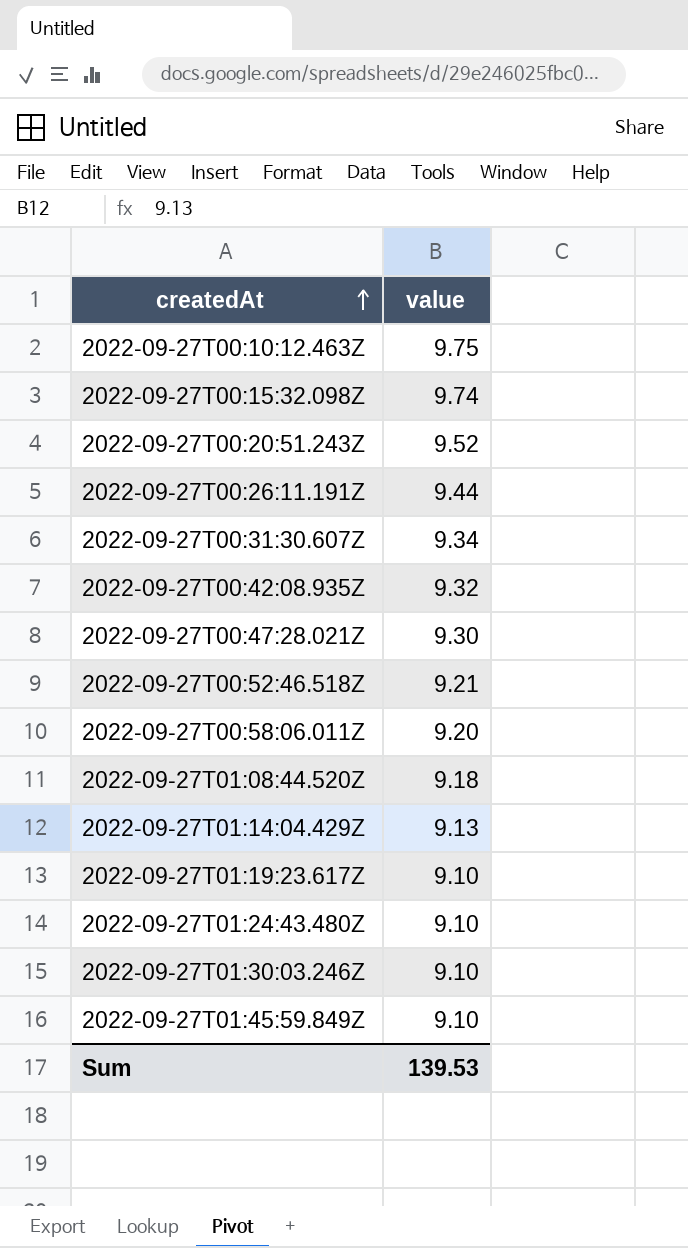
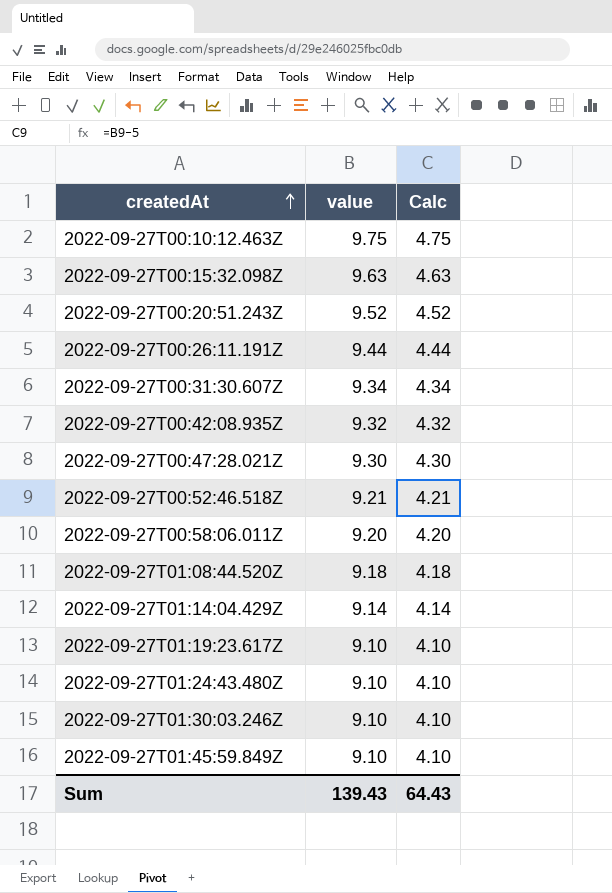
column Calc | formula: none -> [value] - 5
2022-09-27T00:15:32.098Z | value: 9.74 -> 9.63
2022-09-27T01:14:04.429Z | value: 9.13 -> 9.14
Sum | value: 139.53 -> 139.43

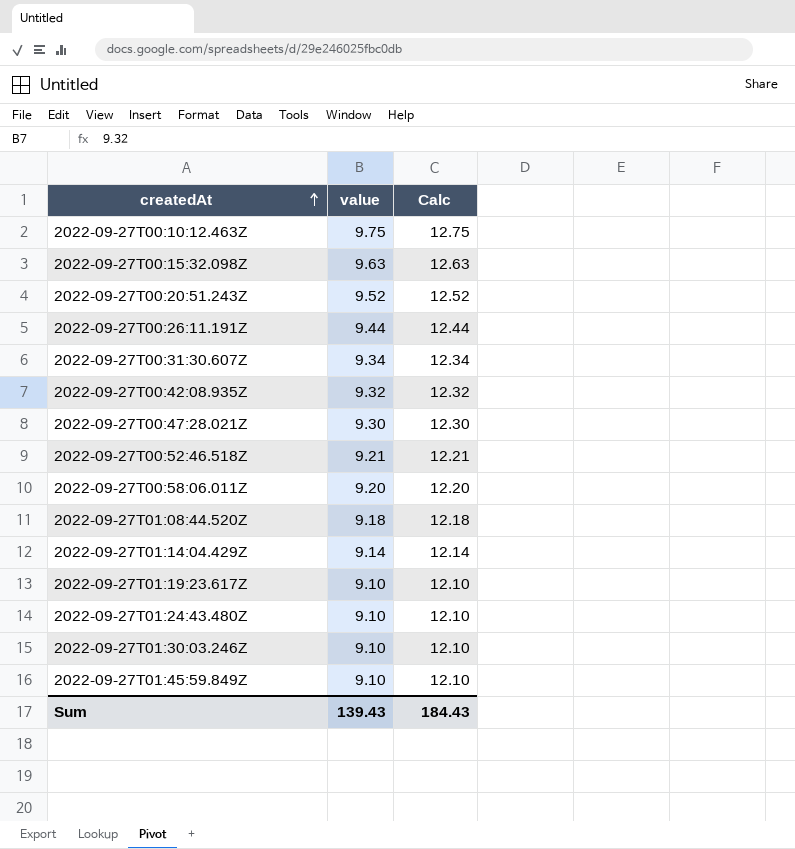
column Calc | formula: [value] - 5 -> [value] + 3
Sum | Calc: 64.43 -> 184.43

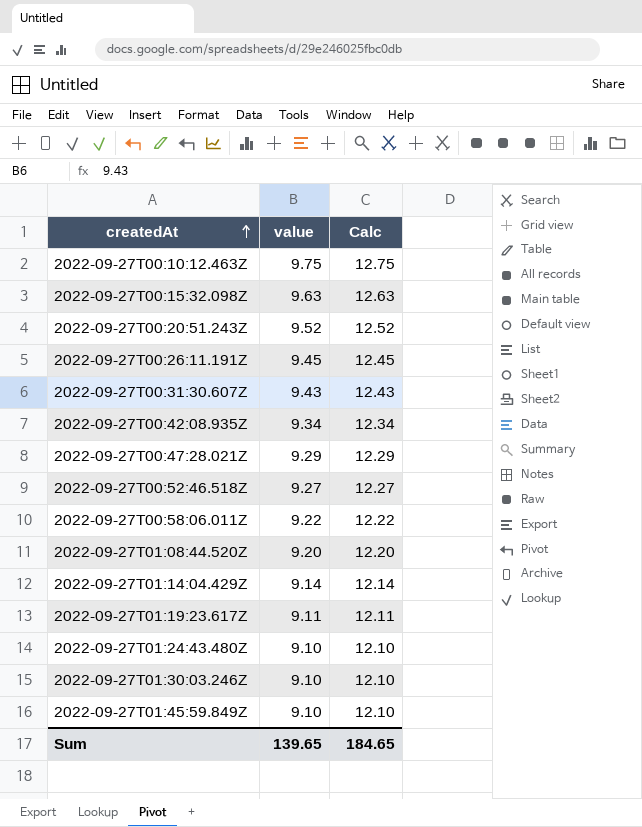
2022-09-27T00:26:11.191Z | value: 9.44 -> 9.45
2022-09-27T00:26:11.191Z | Calc: 12.44 -> 12.45
2022-09-27T00:31:30.607Z | value: 9.34 -> 9.43
2022-09-27T00:31:30.607Z | Calc: 12.34 -> 12.43
2022-09-27T00:42:08.935Z | value: 9.32 -> 9.34
2022-09-27T00:42:08.935Z | Calc: 12.32 -> 12.34
2022-09-27T00:47:28.021Z | value: 9.30 -> 9.29
2022-09-27T00:47:28.021Z | Calc: 12.30 -> 12.29
2022-09-27T00:52:46.518Z | value: 9.21 -> 9.27
2022-09-27T00:52:46.518Z | Calc: 12.21 -> 12.27
2022-09-27T00:58:06.011Z | value: 9.20 -> 9.22
2022-09-27T00:58:06.011Z | Calc: 12.20 -> 12.22
2022-09-27T01:08:44.520Z | value: 9.18 -> 9.20
2022-09-27T01:08:44.520Z | Calc: 12.18 -> 12.20
2022-09-27T01:19:23.617Z | value: 9.10 -> 9.11
2022-09-27T01:19:23.617Z | Calc: 12.10 -> 12.11
Sum | value: 139.43 -> 139.65
Sum | Calc: 184.43 -> 184.65

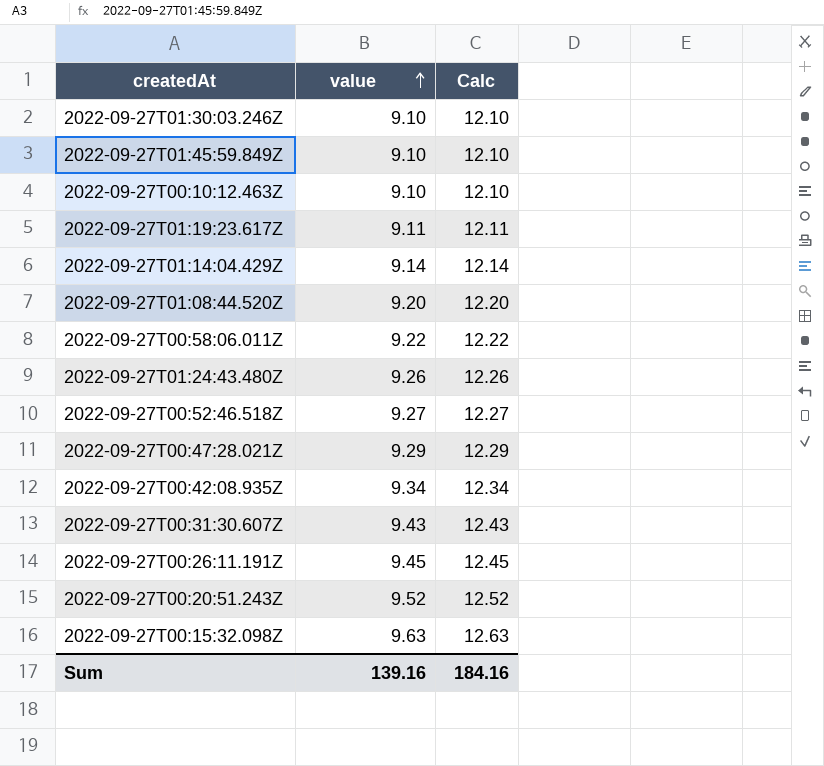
row order: createdAt ascending -> value ascending
2022-09-27T00:10:12.463Z | value: 9.75 -> 9.10
2022-09-27T00:10:12.463Z | Calc: 12.75 -> 12.10
2022-09-27T01:24:43.480Z | value: 9.10 -> 9.26
2022-09-27T01:24:43.480Z | Calc: 12.10 -> 12.26
Sum | value: 139.65 -> 139.16
Sum | Calc: 184.65 -> 184.16

